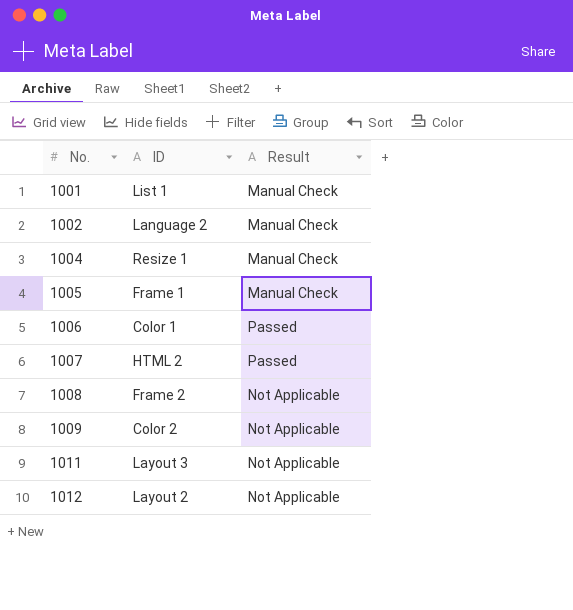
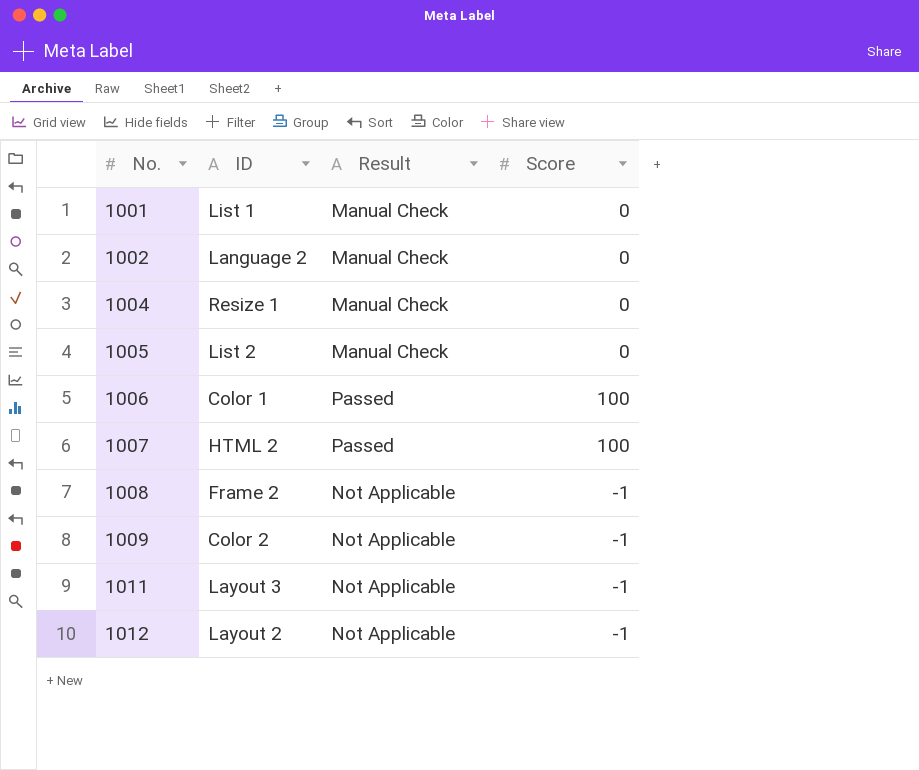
column Score | position: none -> 4
1005 | ID: Frame 1 -> List 2

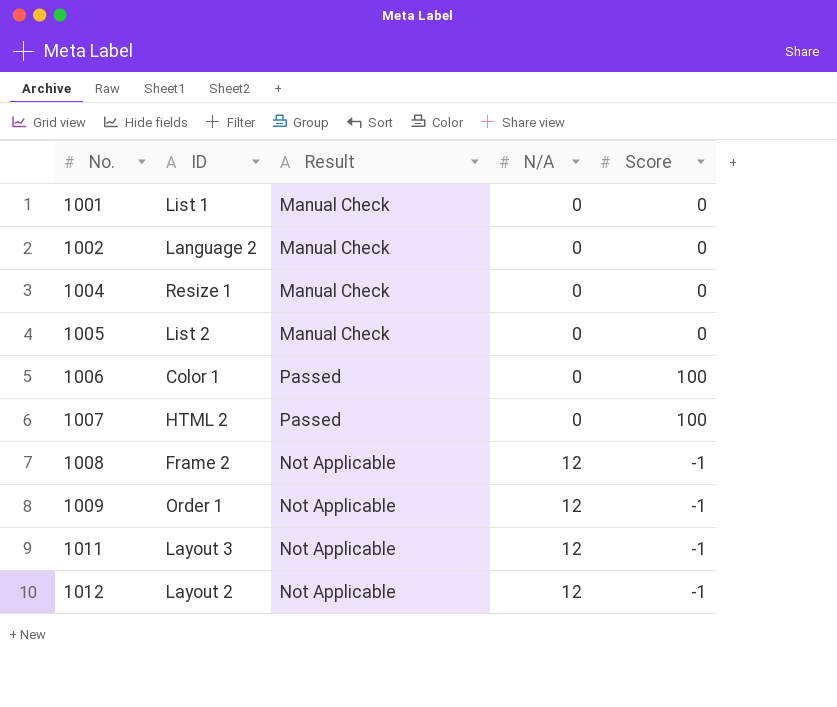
column N/A | position: none -> 4
1009 | ID: Color 2 -> Order 1

